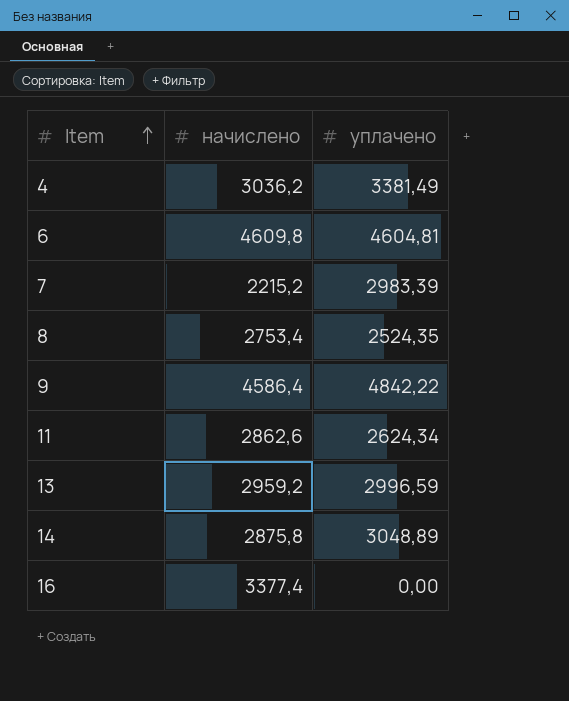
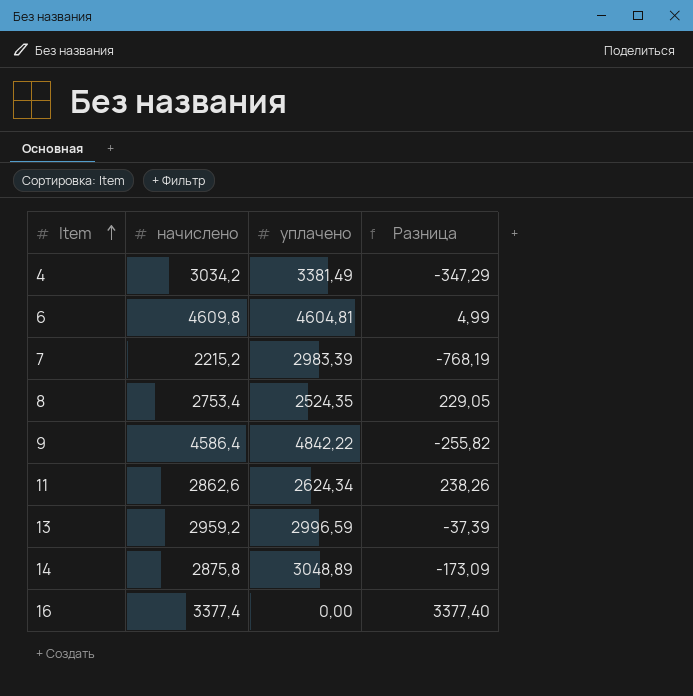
column Разница | formula: none -> [начислено] - [уплачено]
4 | начислено: 3036,2 -> 3034,2

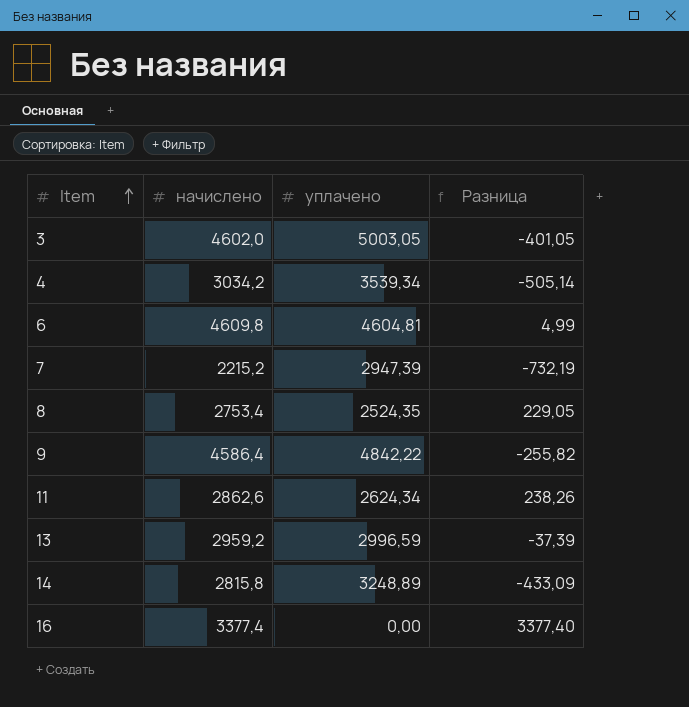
row 3: none -> 4602,0 | 5003,05 | -401,05
4 | уплачено: 3381,49 -> 3539,34
4 | Разница: -347,29 -> -505,14
7 | уплачено: 2983,39 -> 2947,39
7 | Разница: -768,19 -> -732,19
14 | начислено: 2875,8 -> 2815,8
14 | уплачено: 3048,89 -> 3248,89
14 | Разница: -173,09 -> -433,09

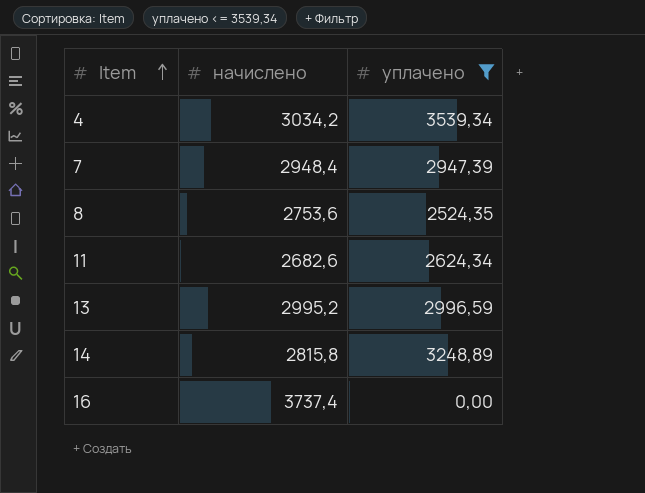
filter: none -> уплачено <= 3539,34
column Разница | formula: [начислено] - [уплачено] -> none
7 | начислено: 2215,2 -> 2948,4
8 | начислено: 2753,4 -> 2753,6
11 | начислено: 2862,6 -> 2682,6
13 | начислено: 2959,2 -> 2995,2
16 | начислено: 3377,4 -> 3737,4

